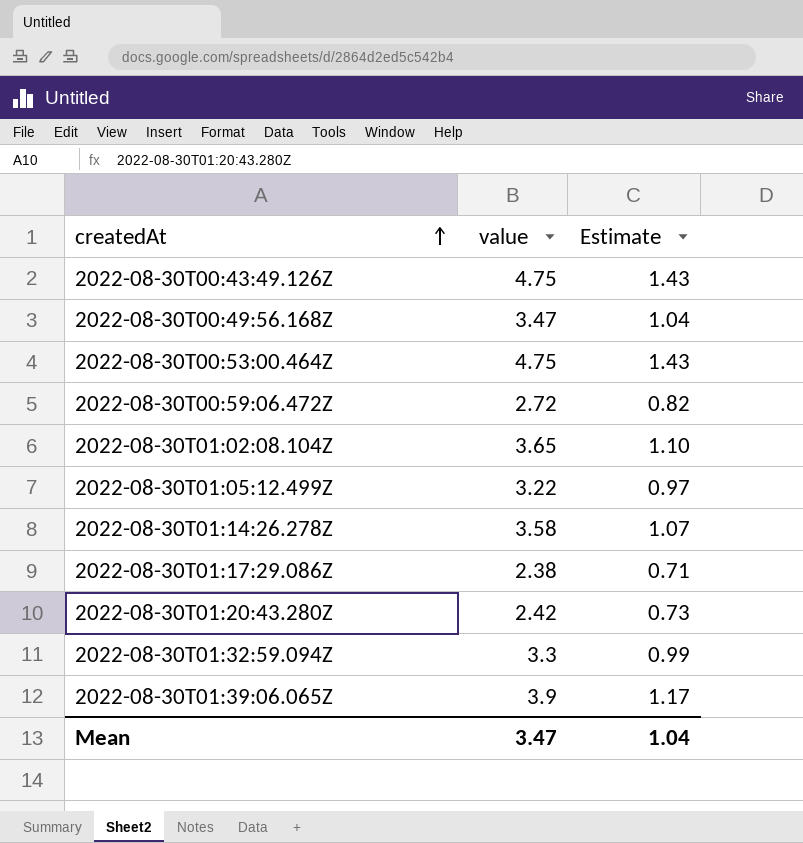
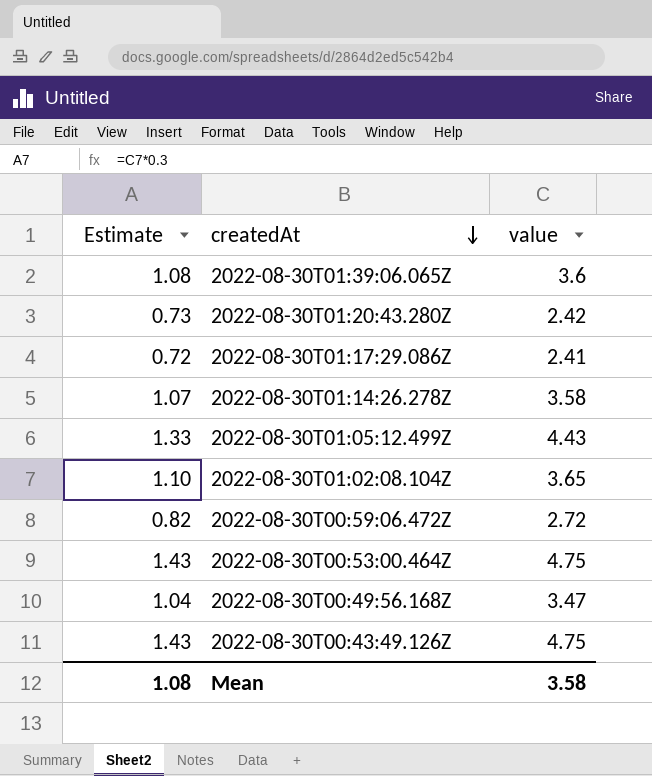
row order: createdAt ascending -> createdAt descending
column Estimate | position: 3 -> 1
row 2022-08-30T01:32:59.094Z: 3.3 | 0.99 -> none
2022-08-30T01:39:06.065Z | Estimate: 1.17 -> 1.08
2022-08-30T01:39:06.065Z | value: 3.9 -> 3.6
2022-08-30T01:17:29.086Z | Estimate: 0.71 -> 0.72
2022-08-30T01:17:29.086Z | value: 2.38 -> 2.41
2022-08-30T01:05:12.499Z | Estimate: 0.97 -> 1.33
2022-08-30T01:05:12.499Z | value: 3.22 -> 4.43
Mean | Estimate: 1.04 -> 1.08
Mean | value: 3.47 -> 3.58

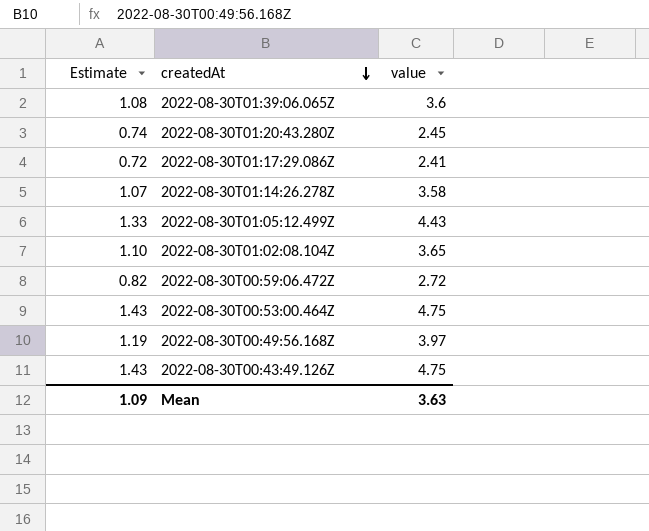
2022-08-30T01:20:43.280Z | Estimate: 0.73 -> 0.74
2022-08-30T01:20:43.280Z | value: 2.42 -> 2.45
2022-08-30T00:49:56.168Z | Estimate: 1.04 -> 1.19
2022-08-30T00:49:56.168Z | value: 3.47 -> 3.97
Mean | Estimate: 1.08 -> 1.09
Mean | value: 3.58 -> 3.63

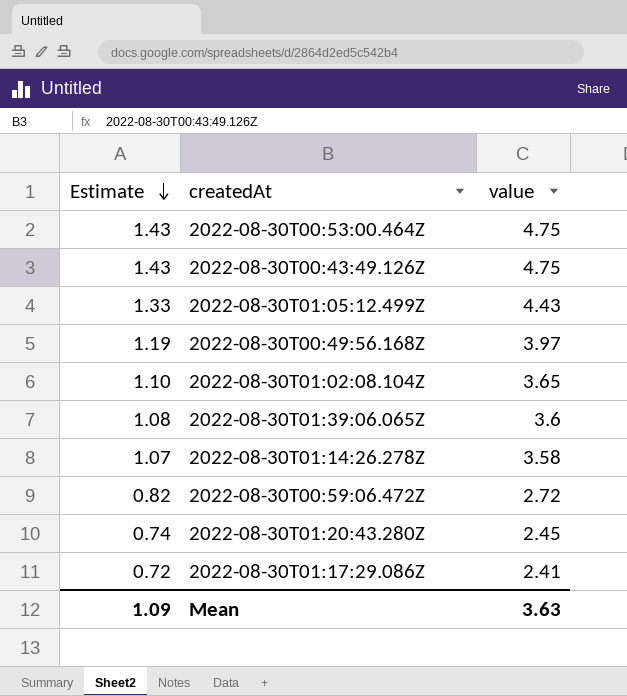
row order: createdAt descending -> Estimate descending

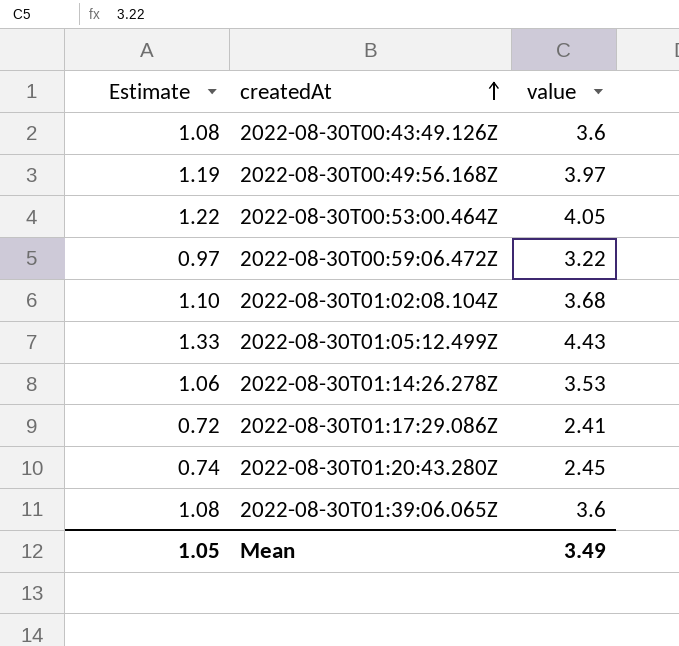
row order: Estimate descending -> createdAt ascending
2022-08-30T00:43:49.126Z | Estimate: 1.43 -> 1.08
2022-08-30T00:43:49.126Z | value: 4.75 -> 3.6
2022-08-30T00:53:00.464Z | Estimate: 1.43 -> 1.22
2022-08-30T00:53:00.464Z | value: 4.75 -> 4.05
2022-08-30T00:59:06.472Z | Estimate: 0.82 -> 0.97
2022-08-30T00:59:06.472Z | value: 2.72 -> 3.22
2022-08-30T01:02:08.104Z | value: 3.65 -> 3.68
2022-08-30T01:14:26.278Z | Estimate: 1.07 -> 1.06
2022-08-30T01:14:26.278Z | value: 3.58 -> 3.53
Mean | Estimate: 1.09 -> 1.05
Mean | value: 3.63 -> 3.49

